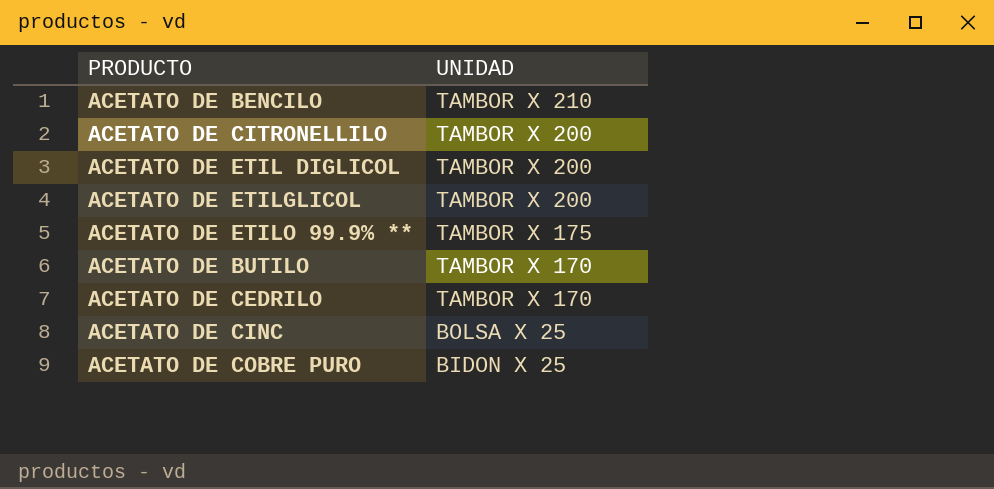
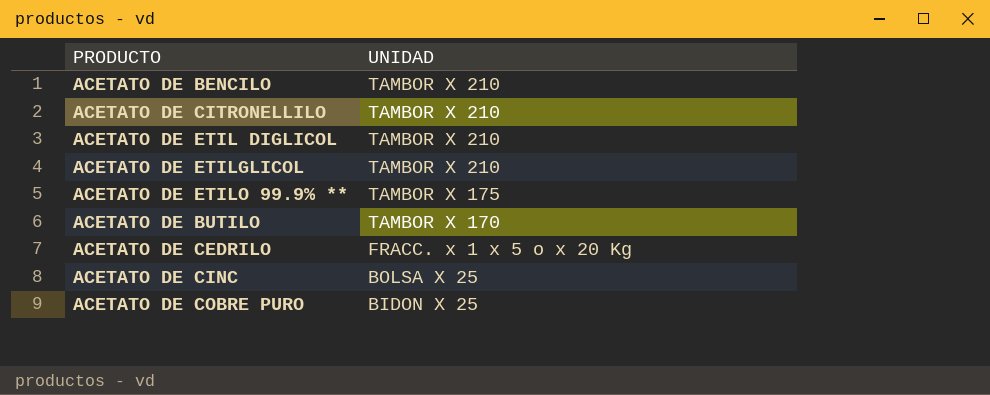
ACETATO DE CITRONELLILO | UNIDAD: TAMBOR X 200 -> TAMBOR X 210
ACETATO DE ETIL DIGLICOL | UNIDAD: TAMBOR X 200 -> TAMBOR X 210
ACETATO DE ETILGLICOL | UNIDAD: TAMBOR X 200 -> TAMBOR X 210
ACETATO DE CEDRILO | UNIDAD: TAMBOR X 170 -> FRACC. x 1 x 5 o x 20 Kg

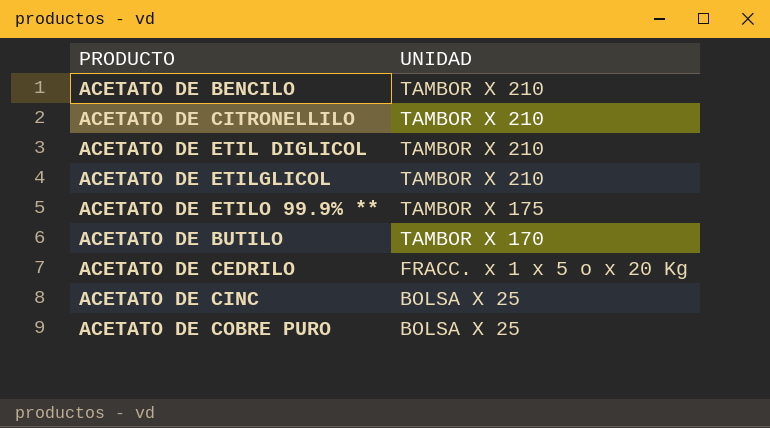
ACETATO DE COBRE PURO | UNIDAD: BIDON X 25 -> BOLSA X 25

